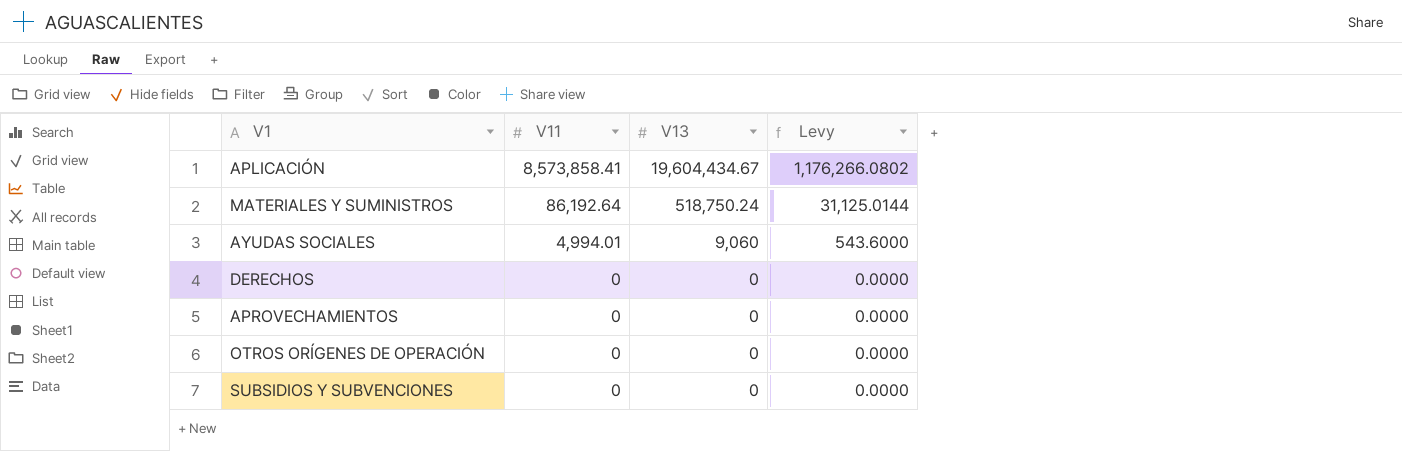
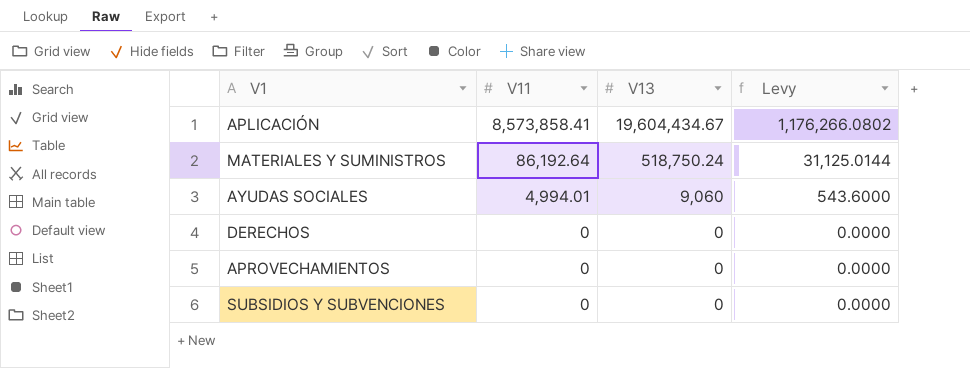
row OTROS ORÍGENES DE OPERACIÓN: 0 | 0 | 0.0000 -> none

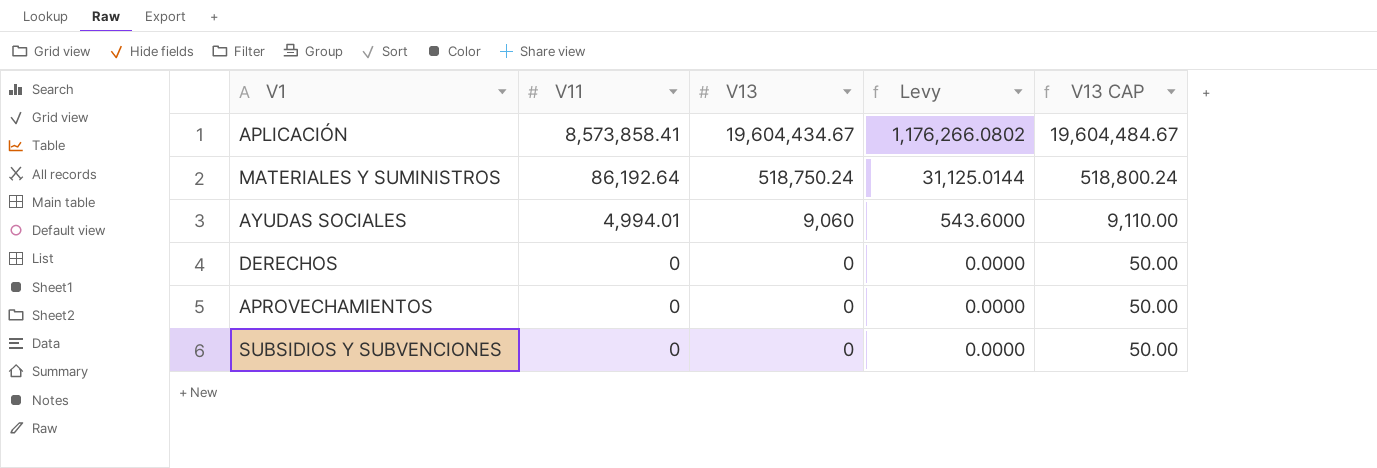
column V13 CAP | formula: none -> [V13] + 50

